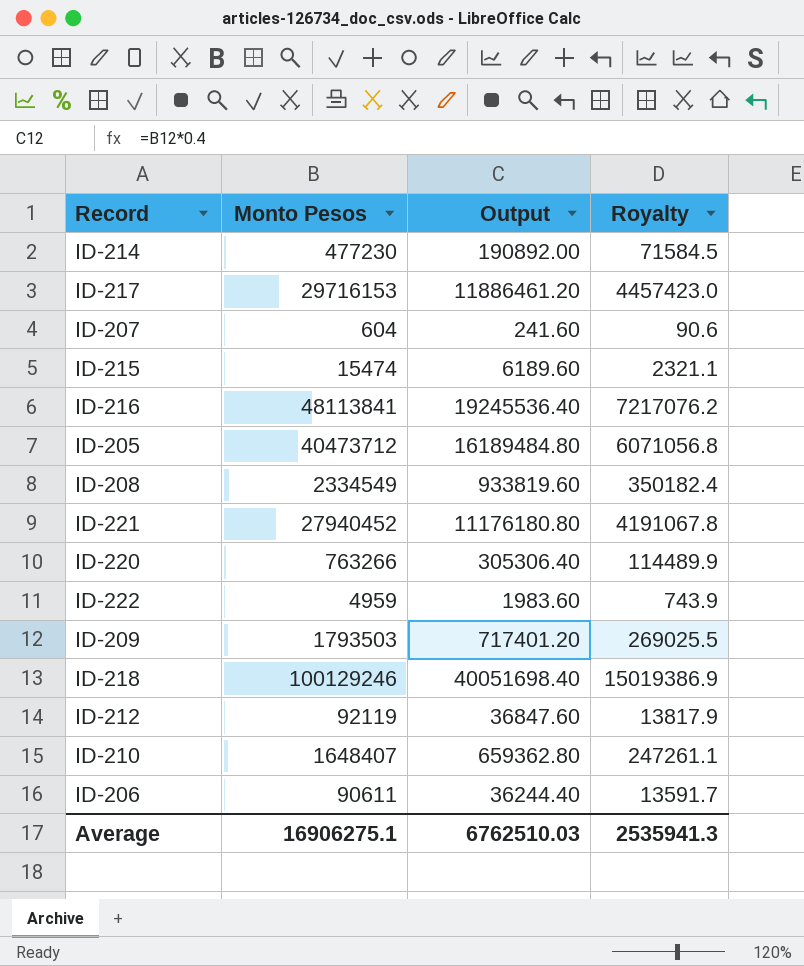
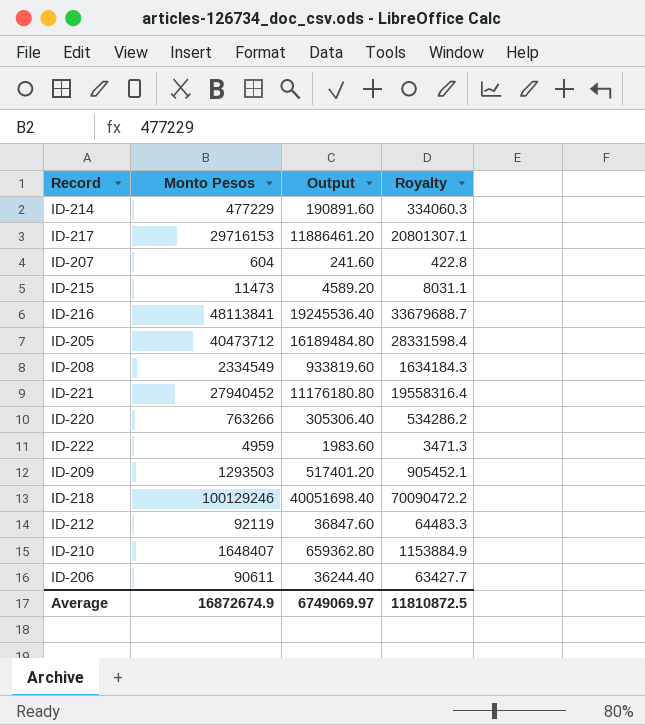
column Royalty | formula: [Monto Pesos] * 0.15 -> [Monto Pesos] * 0.7
ID-214 | Monto Pesos: 477230 -> 477229
ID-214 | Output: 190892.00 -> 190891.60
ID-215 | Monto Pesos: 15474 -> 11473
ID-215 | Output: 6189.60 -> 4589.20
ID-209 | Monto Pesos: 1793503 -> 1293503
ID-209 | Output: 717401.20 -> 517401.20
Average | Monto Pesos: 16906275.1 -> 16872674.9
Average | Output: 6762510.03 -> 6749069.97
Average | Royalty: 2535941.3 -> 11810872.5

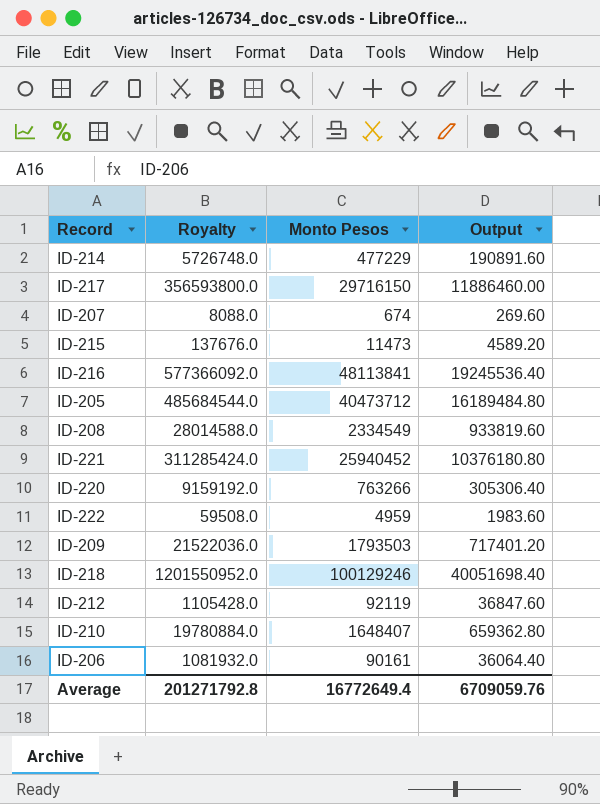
column Royalty | formula: [Monto Pesos] * 0.7 -> [Monto Pesos] * 12
column Royalty | position: 4 -> 2
ID-217 | Monto Pesos: 29716153 -> 29716150
ID-217 | Output: 11886461.20 -> 11886460.00
ID-207 | Monto Pesos: 604 -> 674
ID-207 | Output: 241.60 -> 269.60
ID-221 | Monto Pesos: 27940452 -> 25940452
ID-221 | Output: 11176180.80 -> 10376180.80
ID-209 | Monto Pesos: 1293503 -> 1793503
ID-209 | Output: 517401.20 -> 717401.20
ID-206 | Monto Pesos: 90611 -> 90161
ID-206 | Output: 36244.40 -> 36064.40
Average | Royalty: 11810872.5 -> 201271792.8
Average | Monto Pesos: 16872674.9 -> 16772649.4
Average | Output: 6749069.97 -> 6709059.76

